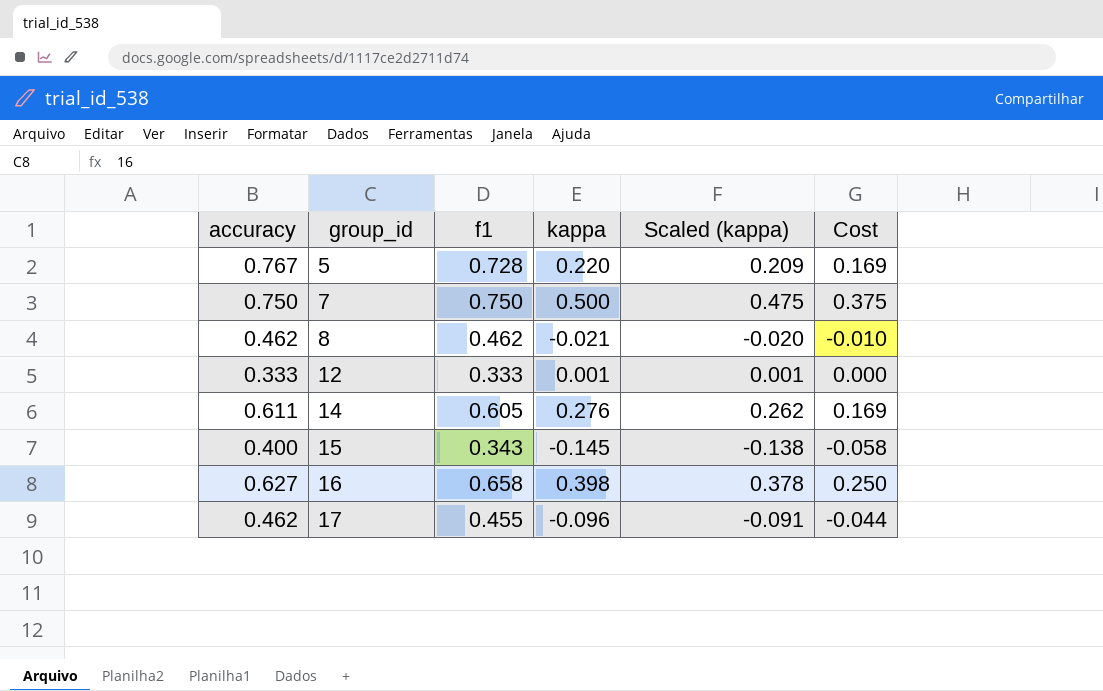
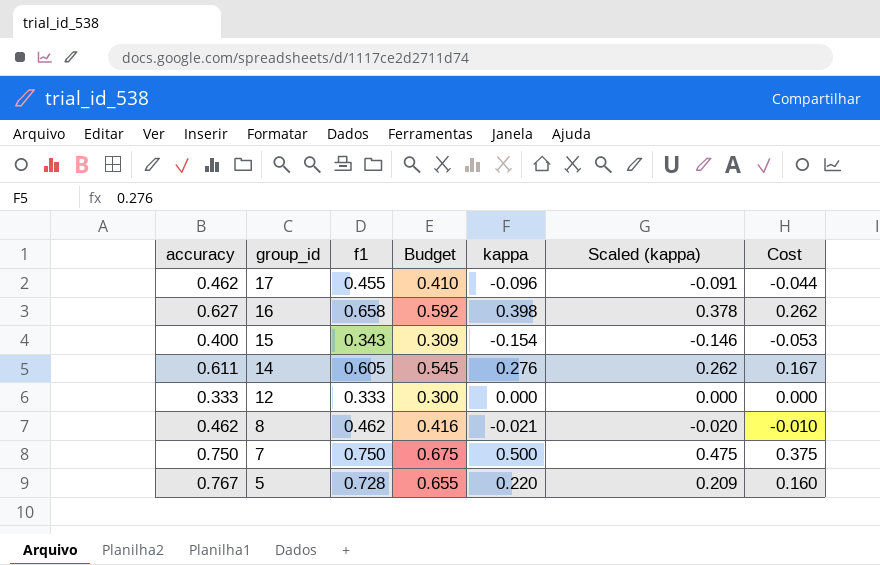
row order: group_id ascending -> group_id descending
column Budget | formula: none -> [f1] * 0.9
column Cost | formula: [accuracy] * [kappa] -> [f1] * [kappa]
15 | kappa: -0.145 -> -0.154
15 | Scaled (kappa): -0.138 -> -0.146
12 | kappa: 0.001 -> 0.000
12 | Scaled (kappa): 0.001 -> 0.000

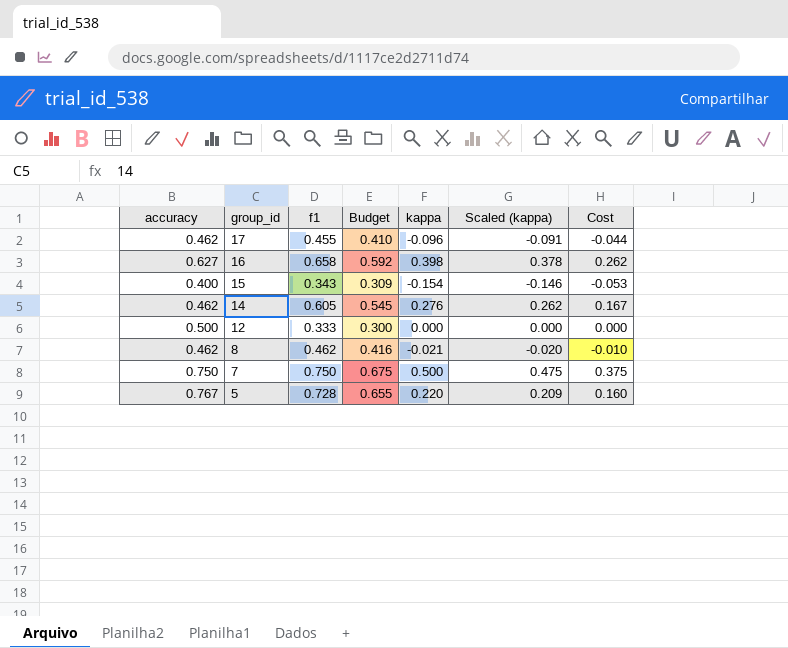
14 | accuracy: 0.611 -> 0.462
12 | accuracy: 0.333 -> 0.500

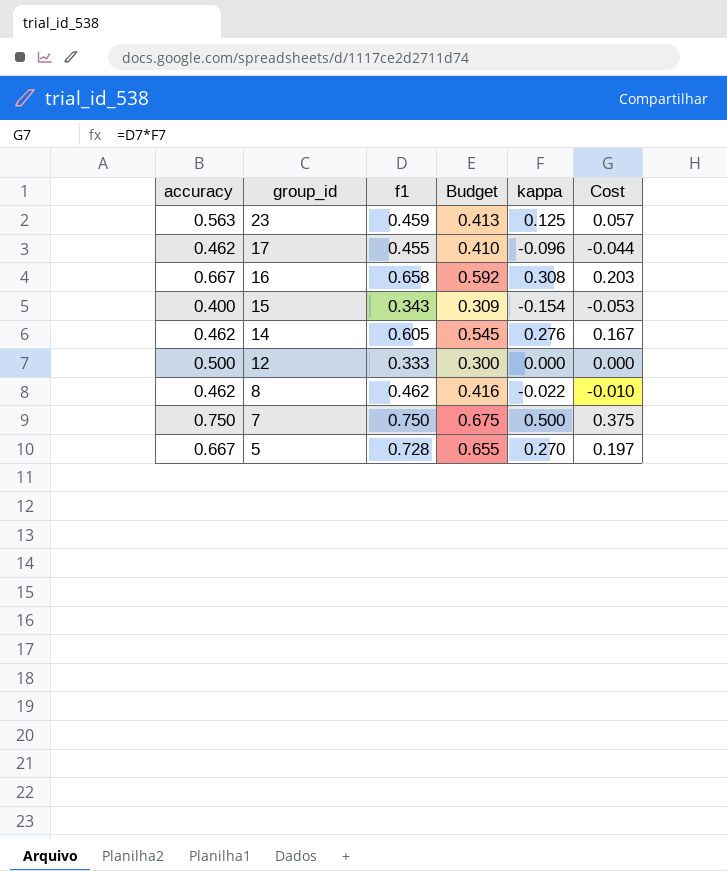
column Scaled (kappa) | formula: [kappa] * 0.95 -> none
row 23: none -> 0.563 | 0.459 | 0.413 | 0.125 | 0.057
16 | accuracy: 0.627 -> 0.667
16 | kappa: 0.398 -> 0.308
16 | Cost: 0.262 -> 0.203
8 | kappa: -0.021 -> -0.022
5 | accuracy: 0.767 -> 0.667
5 | kappa: 0.220 -> 0.270
5 | Cost: 0.160 -> 0.197

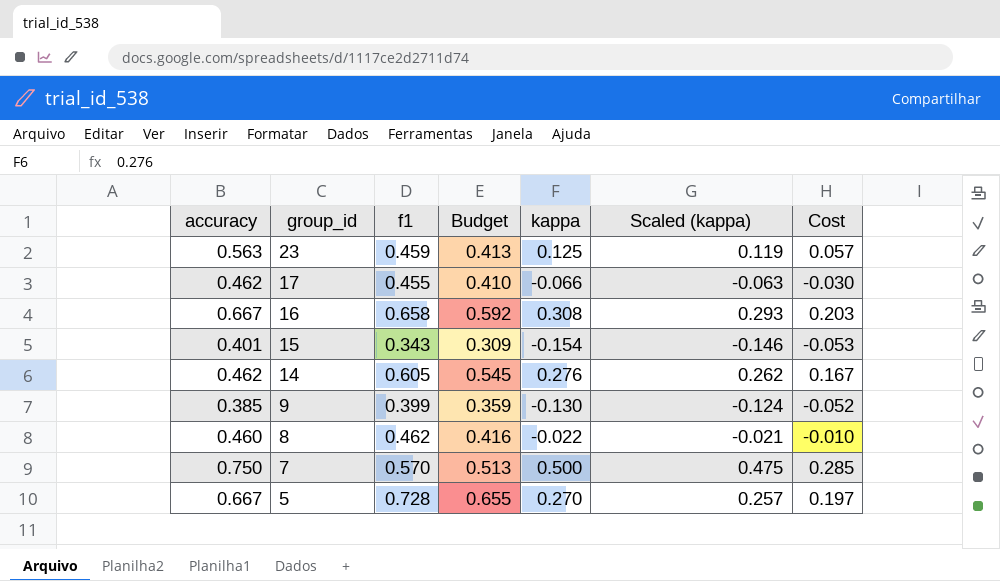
column Scaled (kappa) | formula: none -> [kappa] * 0.95
row 12: 0.500 | 0.333 | 0.300 | 0.000 | 0.000 -> none
17 | kappa: -0.096 -> -0.066
17 | Cost: -0.044 -> -0.030
15 | accuracy: 0.400 -> 0.401
row 9: none -> 0.385 | 0.399 | 0.359 | -0.130 | -0.124 | -0.052
8 | accuracy: 0.462 -> 0.460
7 | f1: 0.750 -> 0.570
7 | Budget: 0.675 -> 0.513
7 | Cost: 0.375 -> 0.285

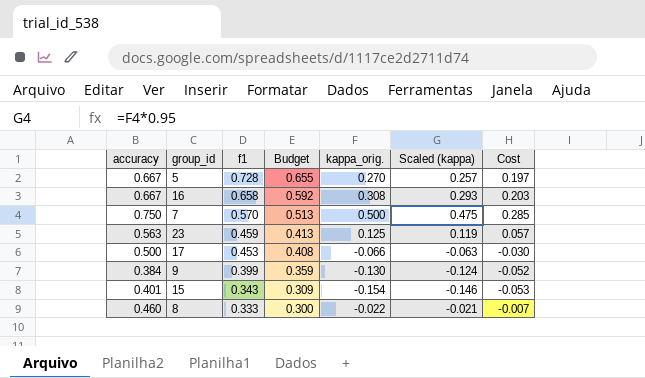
row order: group_id descending -> f1 descending
column name: kappa -> kappa_orig.
row 14: 0.462 | 0.605 | 0.545 | 0.276 | 0.262 | 0.167 -> none
17 | accuracy: 0.462 -> 0.500
17 | f1: 0.455 -> 0.453
17 | Budget: 0.410 -> 0.408
9 | accuracy: 0.385 -> 0.384
8 | f1: 0.462 -> 0.333
8 | Budget: 0.416 -> 0.300
8 | Cost: -0.010 -> -0.007

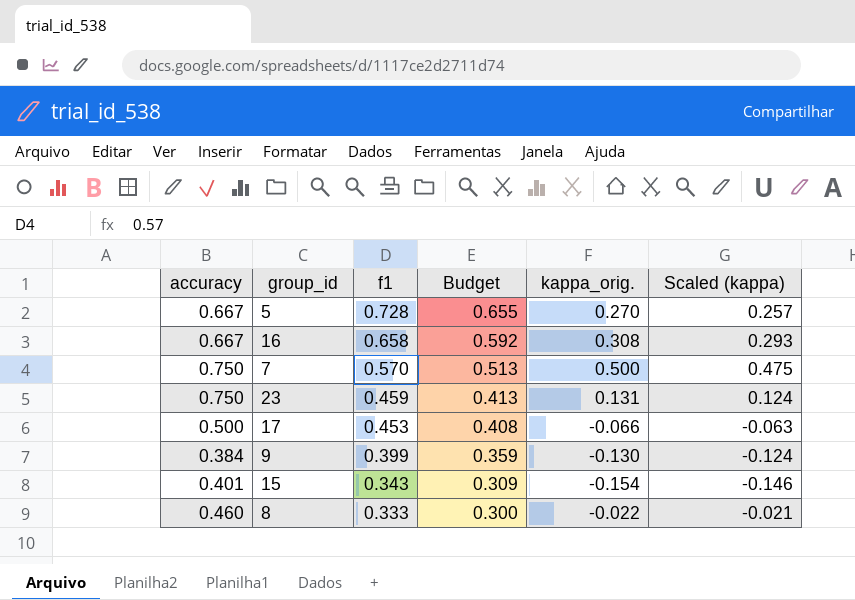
column Cost | formula: [f1] * [kappa_orig.] -> none
23 | accuracy: 0.563 -> 0.750
23 | kappa_orig.: 0.125 -> 0.131
23 | Scaled (kappa): 0.119 -> 0.124

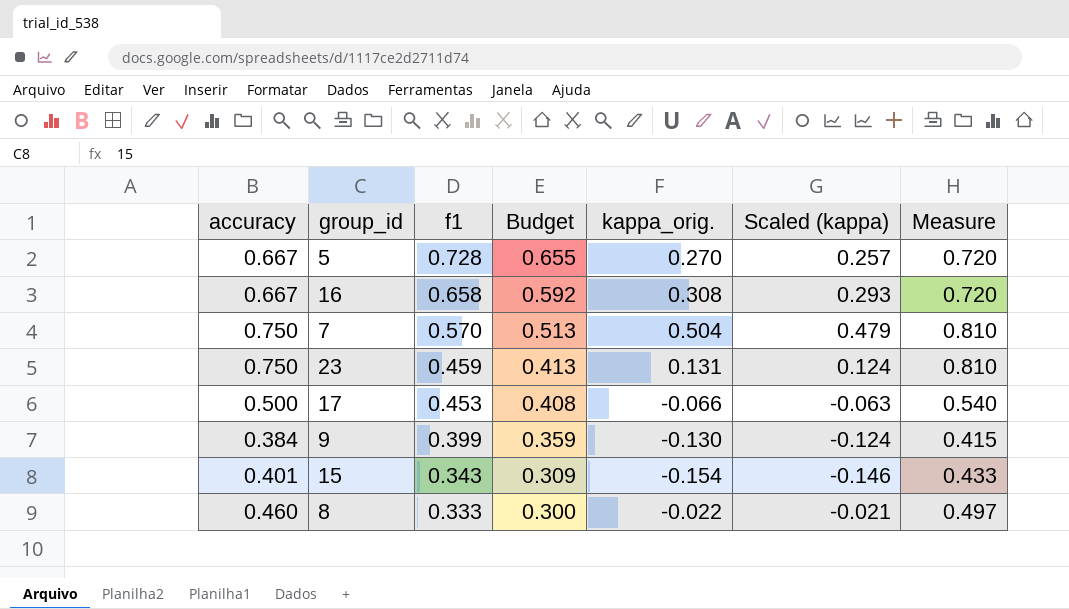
column Measure | formula: none -> [accuracy] * 1.08
7 | kappa_orig.: 0.500 -> 0.504
7 | Scaled (kappa): 0.475 -> 0.479

